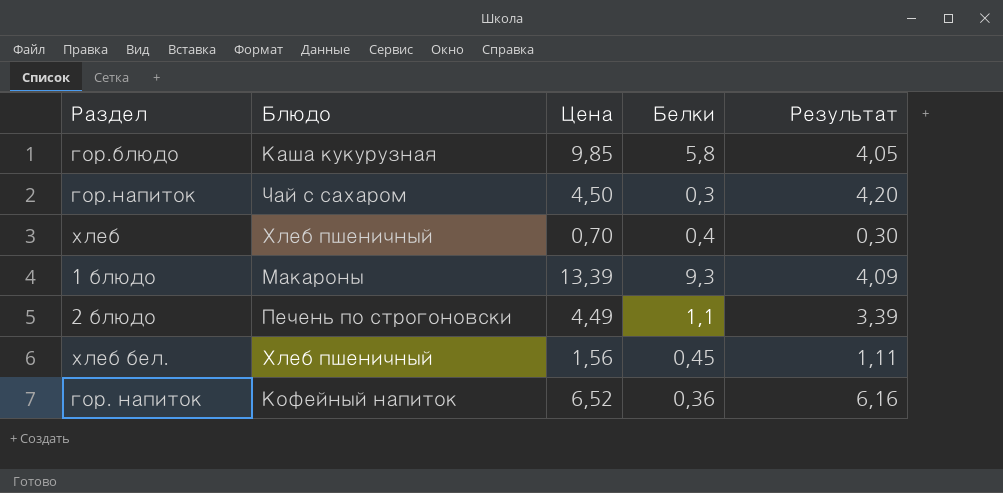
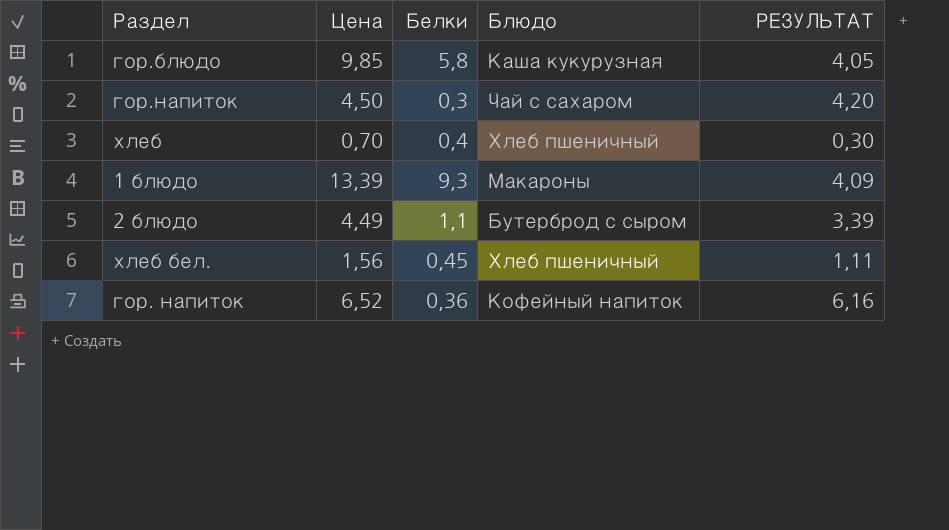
column Блюдо | position: 2 -> 4
column name: Результат -> РЕЗУЛЬТАТ
2 блюдо | Блюдо: Печень по строгоновски -> Бутерброд с сыром

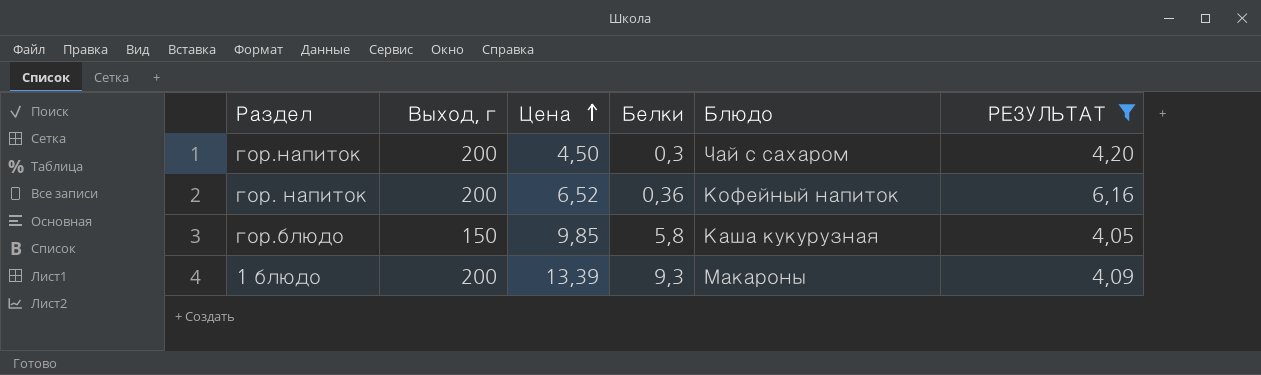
filter: none -> РЕЗУЛЬТАТ >= 4,05
row order: none -> Цена ascending
column Выход, г | position: none -> 2

